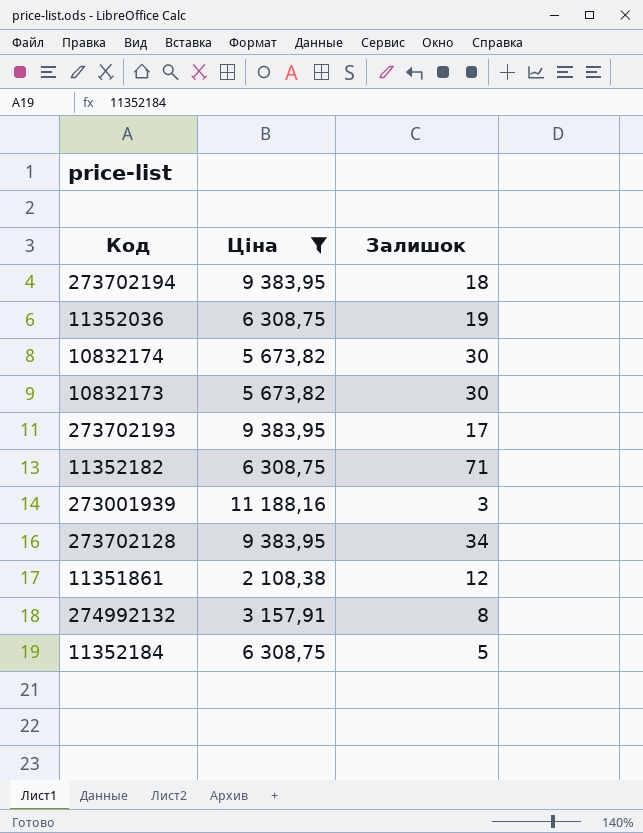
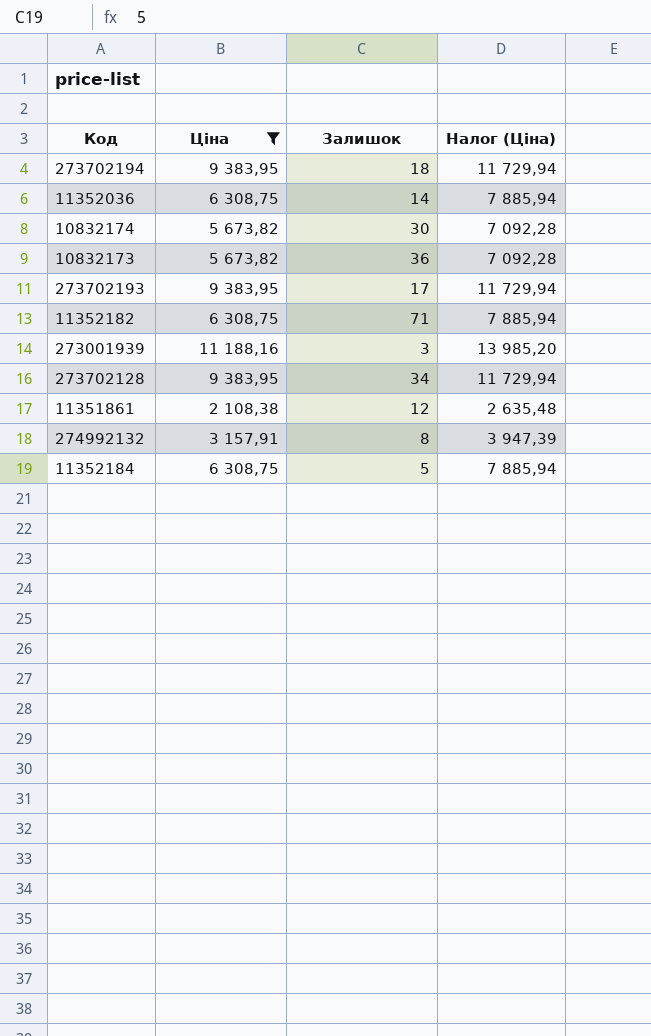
column Налог (Ціна) | formula: none -> [Ціна] * 1,25
11352036 | Залишок: 19 -> 14
10832173 | Залишок: 30 -> 36

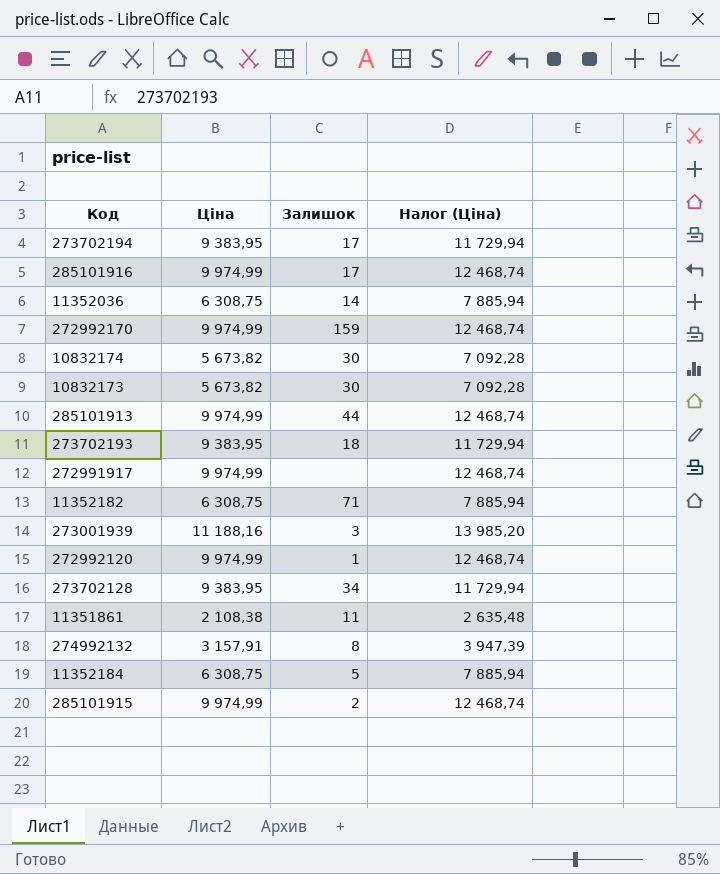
filter: Ціна != 9 974,99 -> none
273702194 | Залишок: 18 -> 17
10832173 | Залишок: 36 -> 30
273702193 | Залишок: 17 -> 18
11351861 | Залишок: 12 -> 11

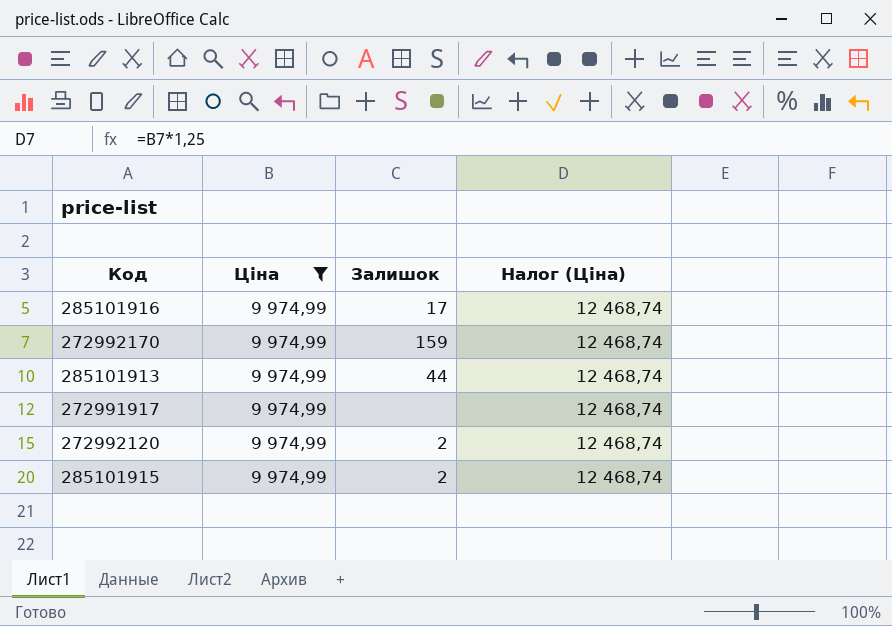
filter: none -> Ціна = 9 974,99
272992120 | Залишок: 1 -> 2

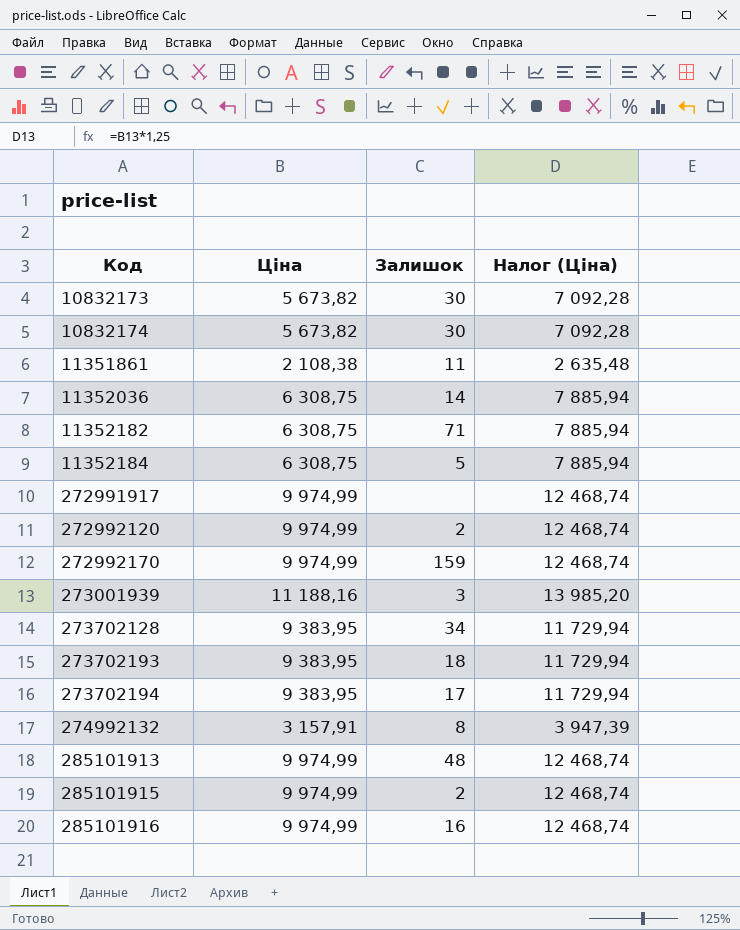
filter: Ціна = 9 974,99 -> none
row order: none -> Код ascending
285101913 | Залишок: 44 -> 48
285101916 | Залишок: 17 -> 16

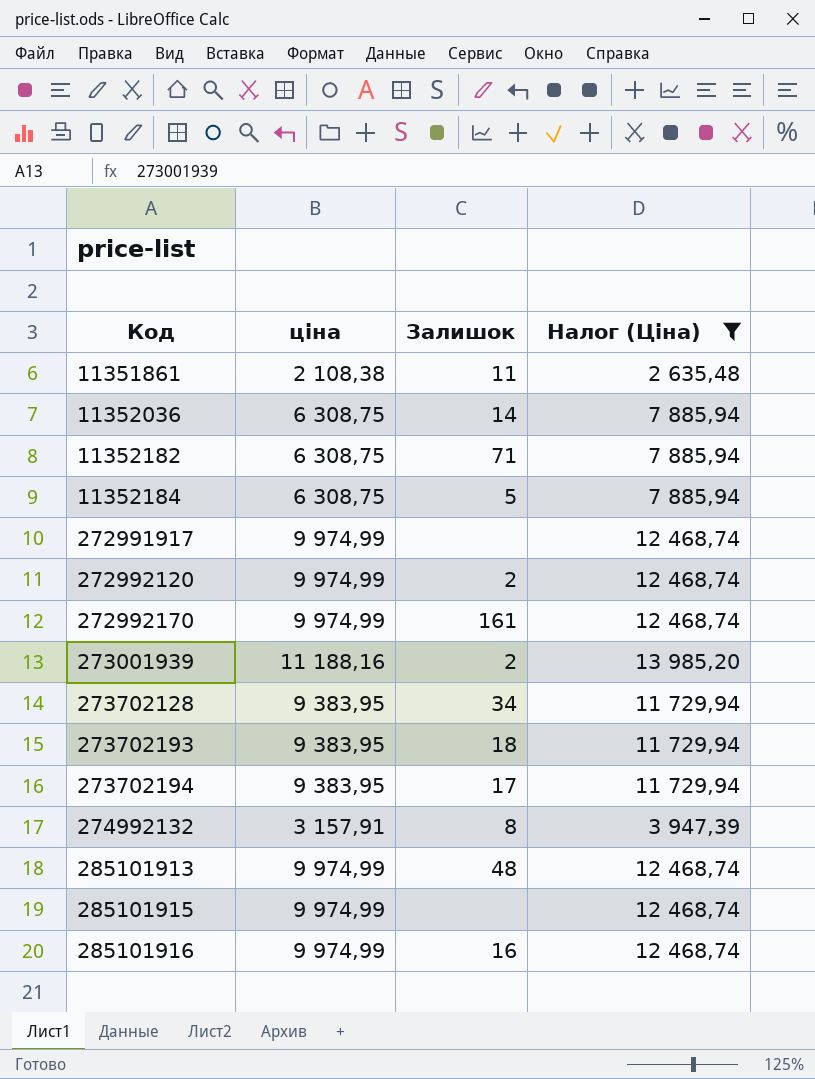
filter: none -> Налог (Ціна) != 7 092,28
column name: Ціна -> ціна
272992170 | Залишок: 159 -> 161
273001939 | Залишок: 3 -> 2
285101915 | Залишок: 2 -> none

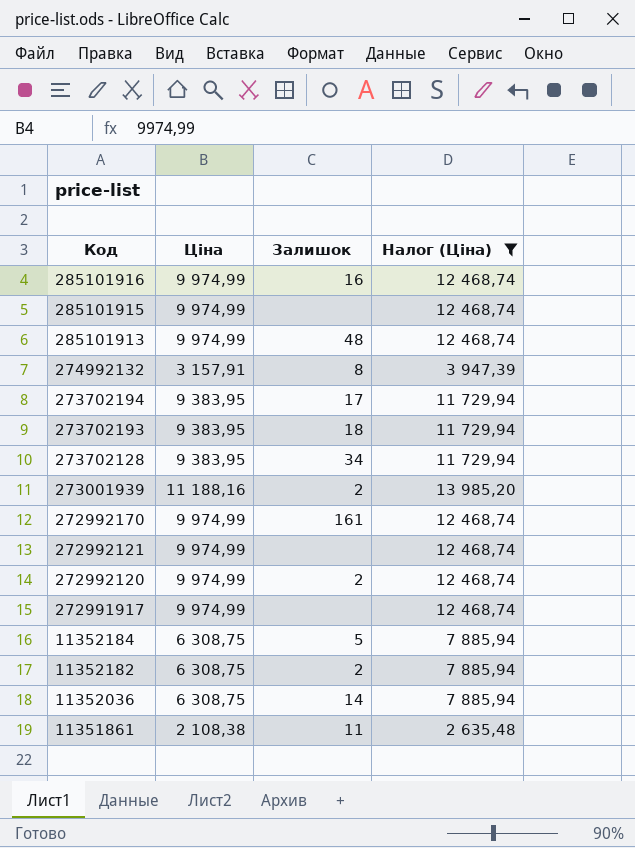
row order: Код ascending -> Код descending
column name: ціна -> Ціна
row 272992121: none -> 9 974,99 | none | 12 468,74
11352182 | Залишок: 71 -> 2

